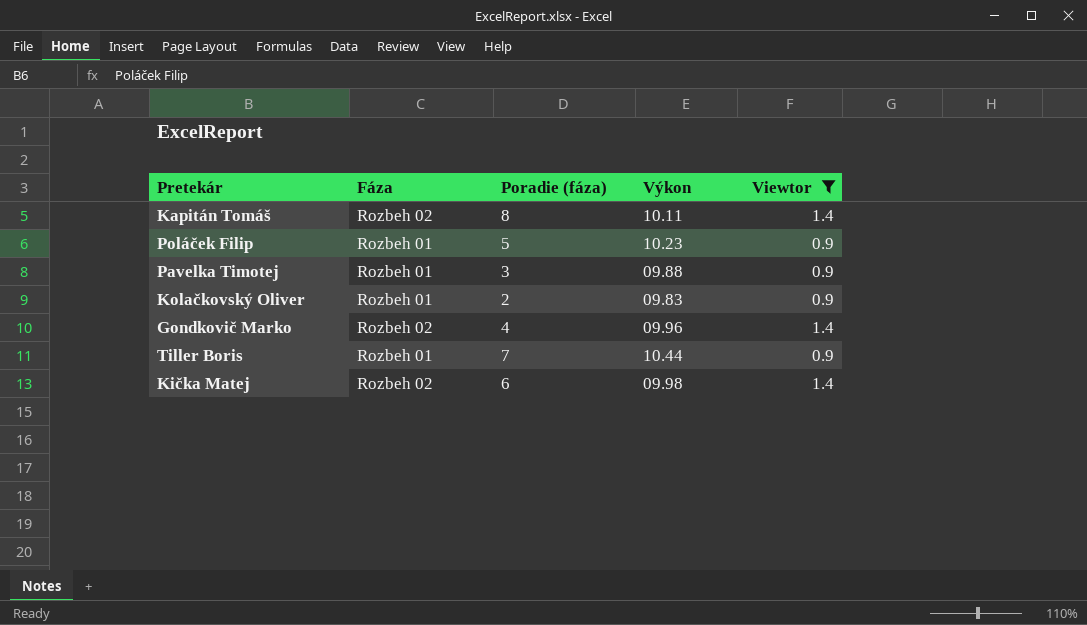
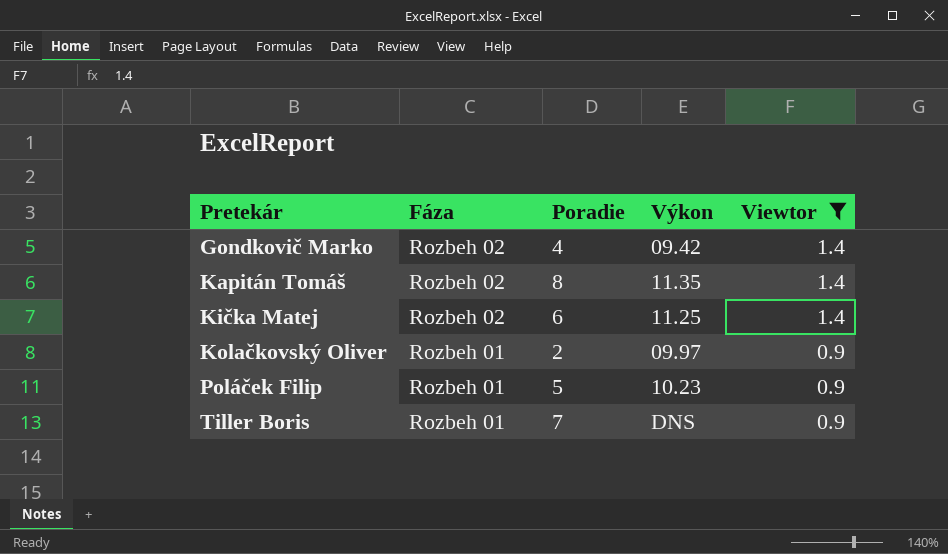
row order: none -> Pretekár ascending
column name: Poradie (fáza) -> Poradie
row Pavelka Timotej: Rozbeh 01 | 3 | 09.88 | 0.9 -> none
Gondkovič Marko | Výkon: 09.96 -> 09.42
Kapitán Tomáš | Výkon: 10.11 -> 11.35
Kička Matej | Výkon: 09.98 -> 11.25
Kolačkovský Oliver | Výkon: 09.83 -> 09.97
Tiller Boris | Výkon: 10.44 -> DNS

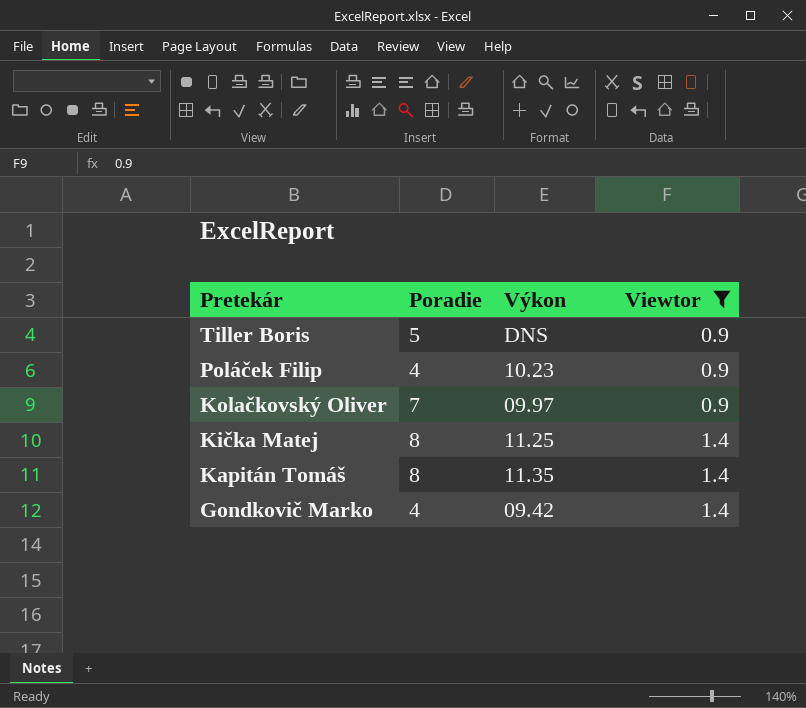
row order: Pretekár ascending -> Pretekár descending
column Fáza | position: 2 -> none
Tiller Boris | Poradie: 7 -> 5
Poláček Filip | Poradie: 5 -> 4
Kolačkovský Oliver | Poradie: 2 -> 7
Kička Matej | Poradie: 6 -> 8

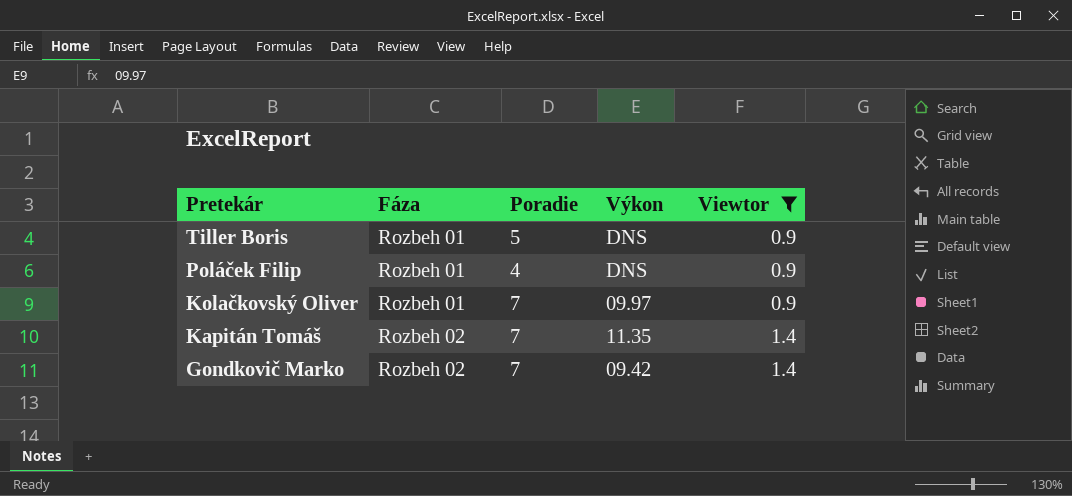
column Fáza | position: none -> 2
row Kička Matej: 8 | 11.25 | 1.4 -> none
Poláček Filip | Výkon: 10.23 -> DNS
Kapitán Tomáš | Poradie: 8 -> 7
Gondkovič Marko | Poradie: 4 -> 7

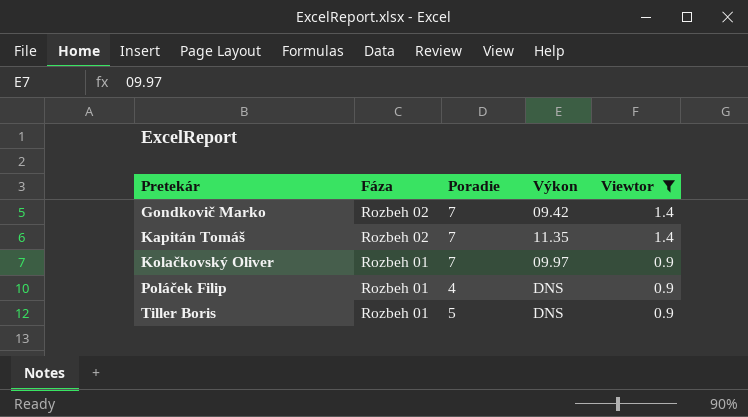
row order: Pretekár descending -> Pretekár ascending

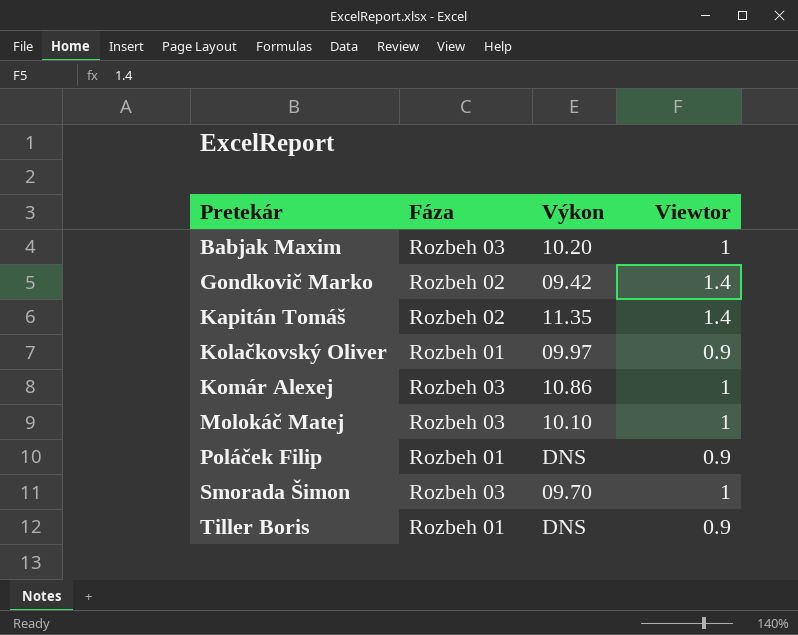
filter: Viewtor != 1 -> none
column Poradie | position: 3 -> none

